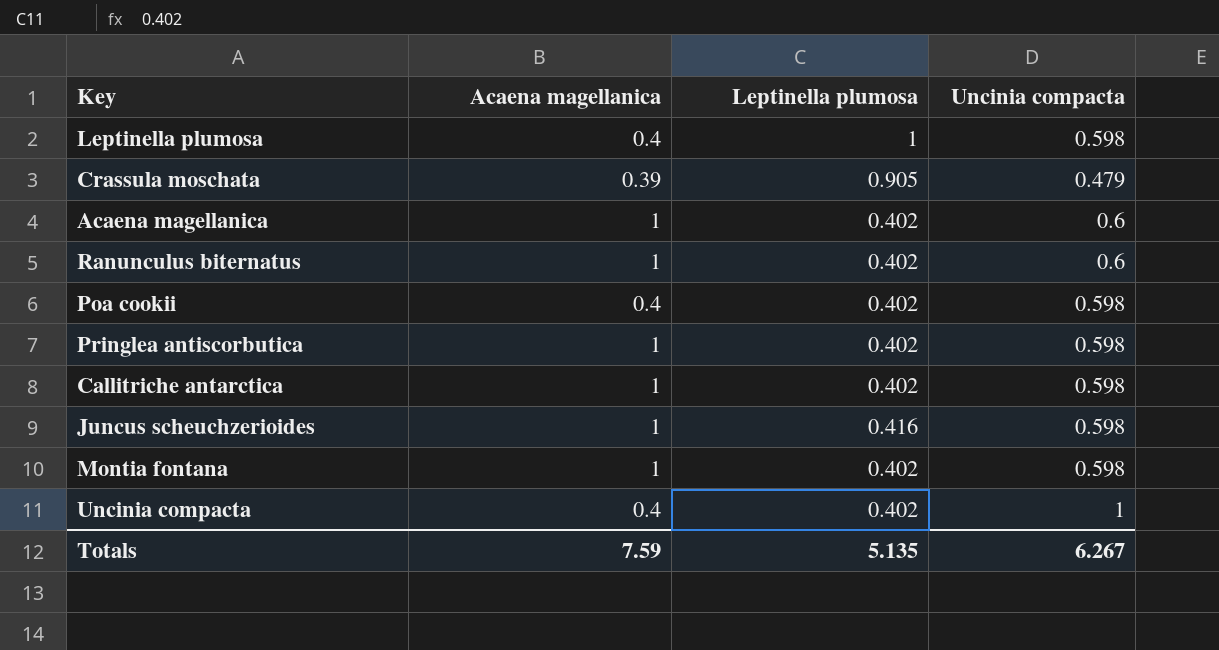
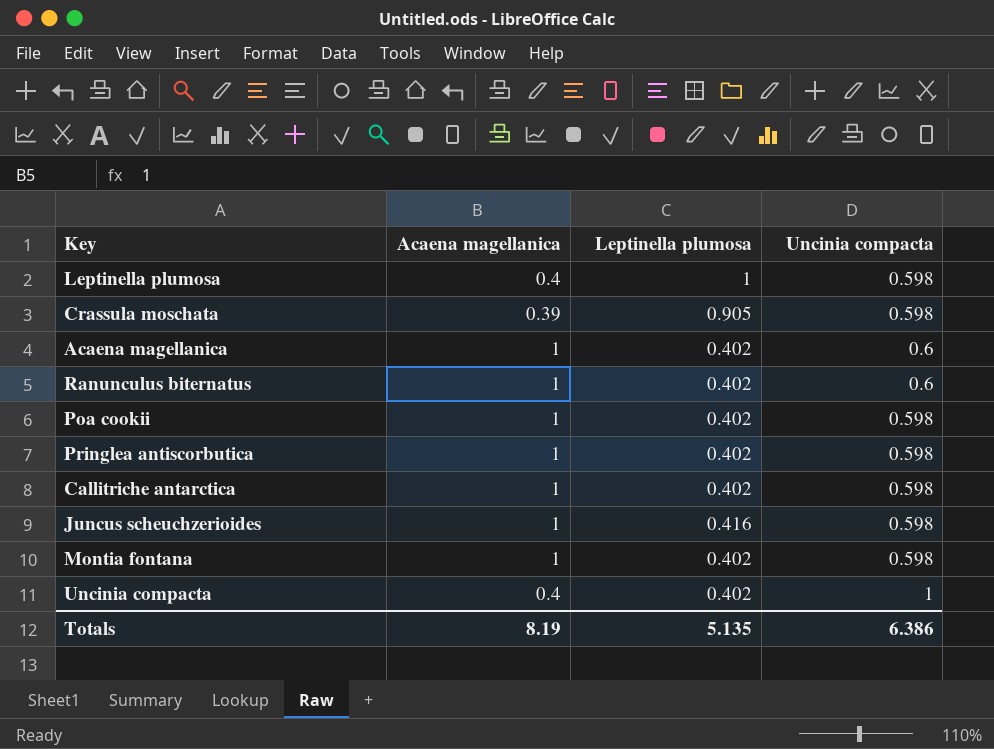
Crassula moschata | Uncinia compacta: 0.479 -> 0.598
Poa cookii | Acaena magellanica: 0.4 -> 1
Totals | Acaena magellanica: 7.59 -> 8.19
Totals | Uncinia compacta: 6.267 -> 6.386

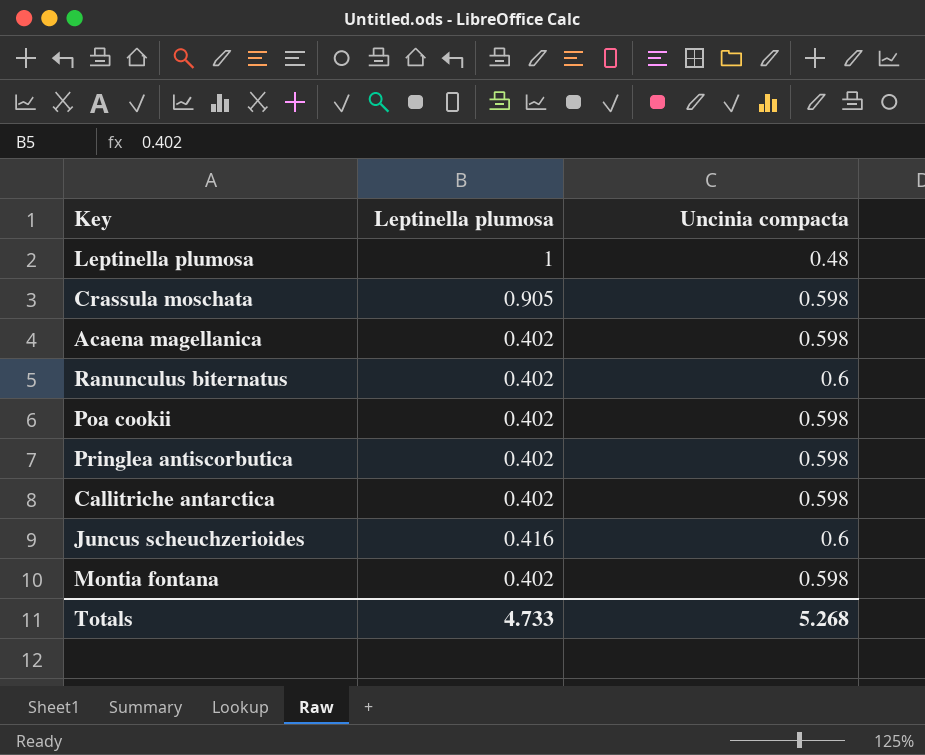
column Acaena magellanica | position: 2 -> none
row Uncinia compacta: 0.4 | 0.402 | 1 -> none
Leptinella plumosa | Uncinia compacta: 0.598 -> 0.48
Acaena magellanica | Uncinia compacta: 0.6 -> 0.598
Juncus scheuchzerioides | Uncinia compacta: 0.598 -> 0.6
Totals | Leptinella plumosa: 5.135 -> 4.733
Totals | Uncinia compacta: 6.386 -> 5.268

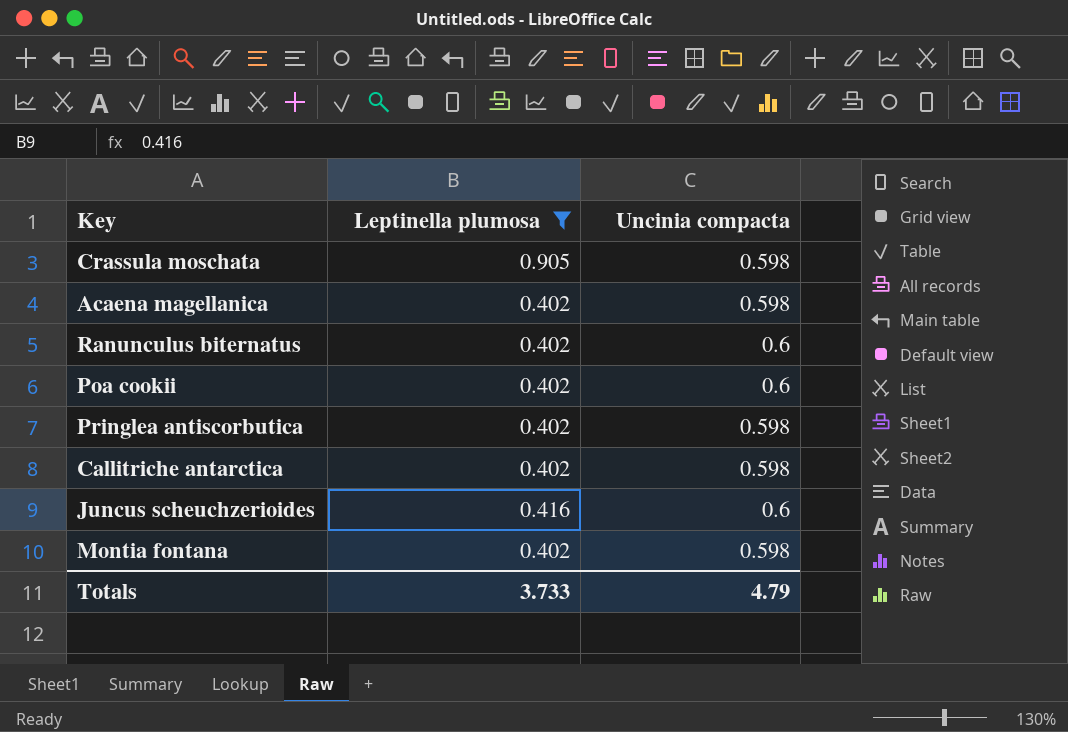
filter: none -> Leptinella plumosa != 1
Poa cookii | Uncinia compacta: 0.598 -> 0.6
Totals | Leptinella plumosa: 4.733 -> 3.733
Totals | Uncinia compacta: 5.268 -> 4.79

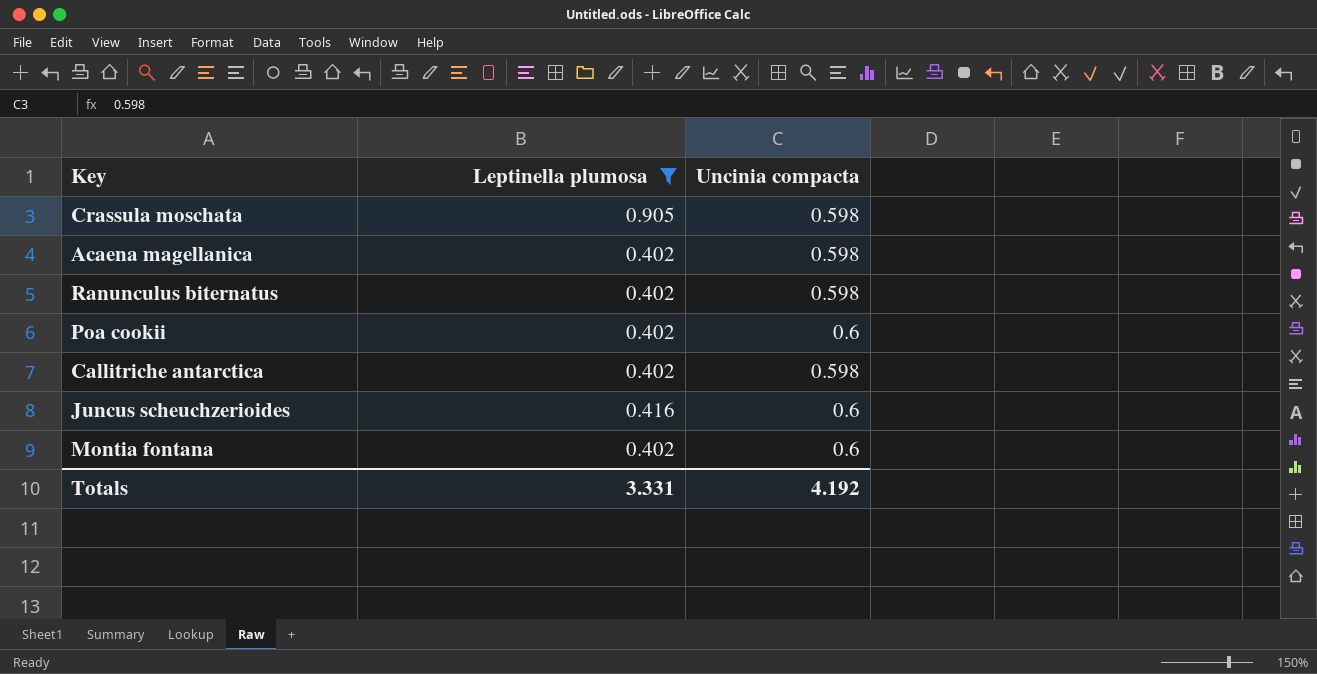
row Pringlea antiscorbutica: 0.402 | 0.598 -> none
Ranunculus biternatus | Uncinia compacta: 0.6 -> 0.598
Montia fontana | Uncinia compacta: 0.598 -> 0.6
Totals | Leptinella plumosa: 3.733 -> 3.331
Totals | Uncinia compacta: 4.79 -> 4.192

